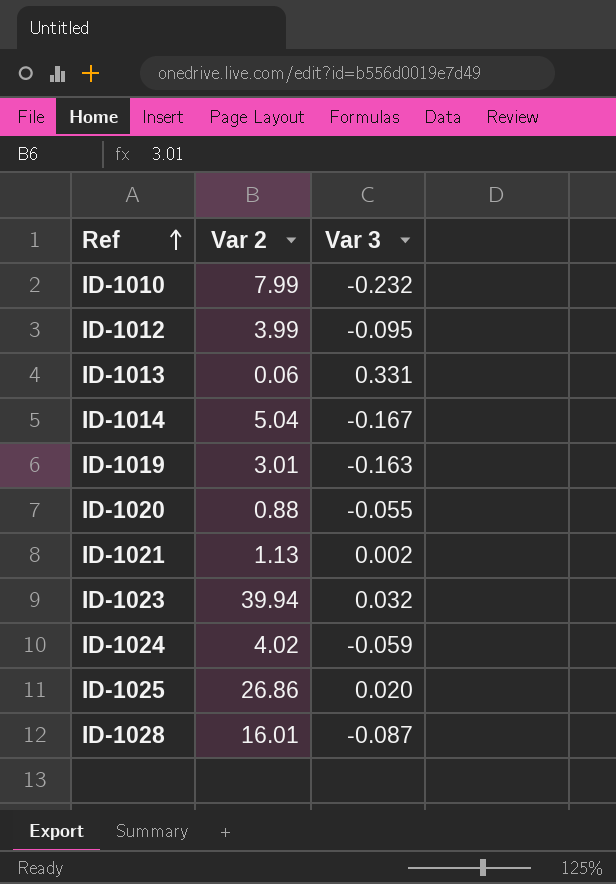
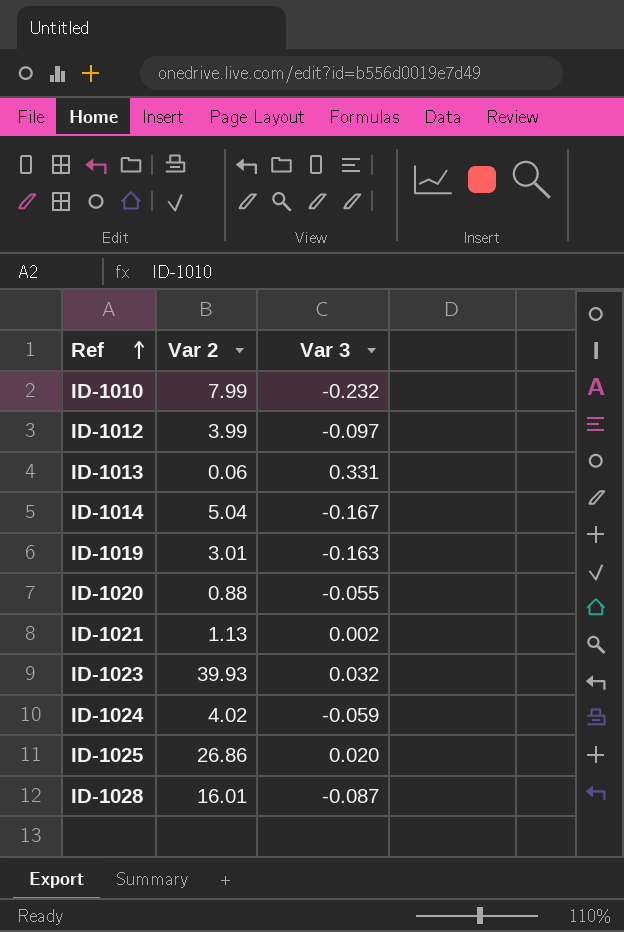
ID-1012 | Var 3: -0.095 -> -0.097
ID-1023 | Var 2: 39.94 -> 39.93

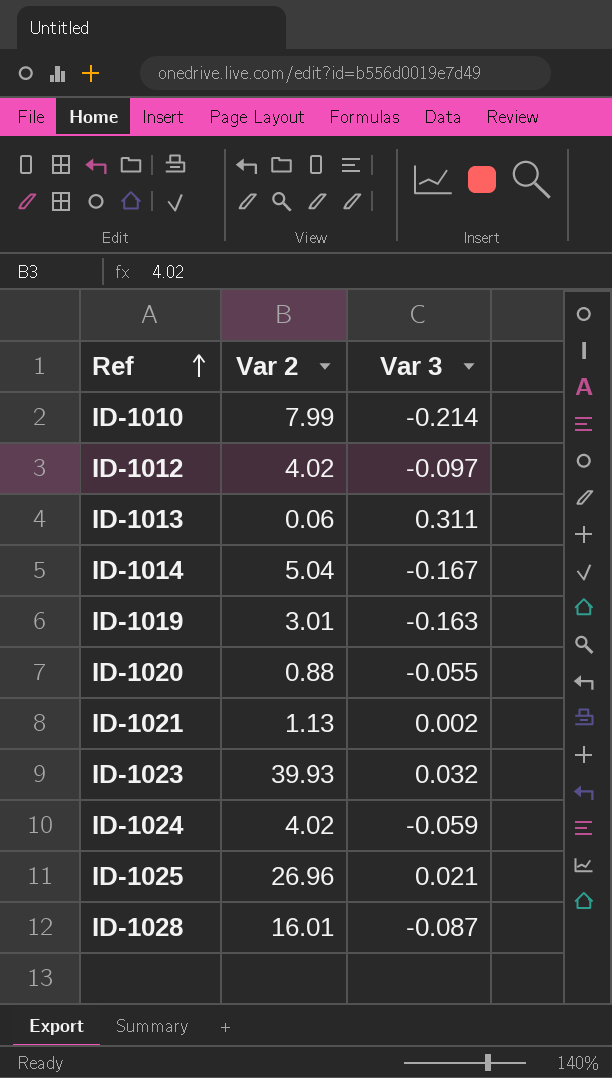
ID-1010 | Var 3: -0.232 -> -0.214
ID-1012 | Var 2: 3.99 -> 4.02
ID-1013 | Var 3: 0.331 -> 0.311
ID-1025 | Var 2: 26.86 -> 26.96
ID-1025 | Var 3: 0.020 -> 0.021

